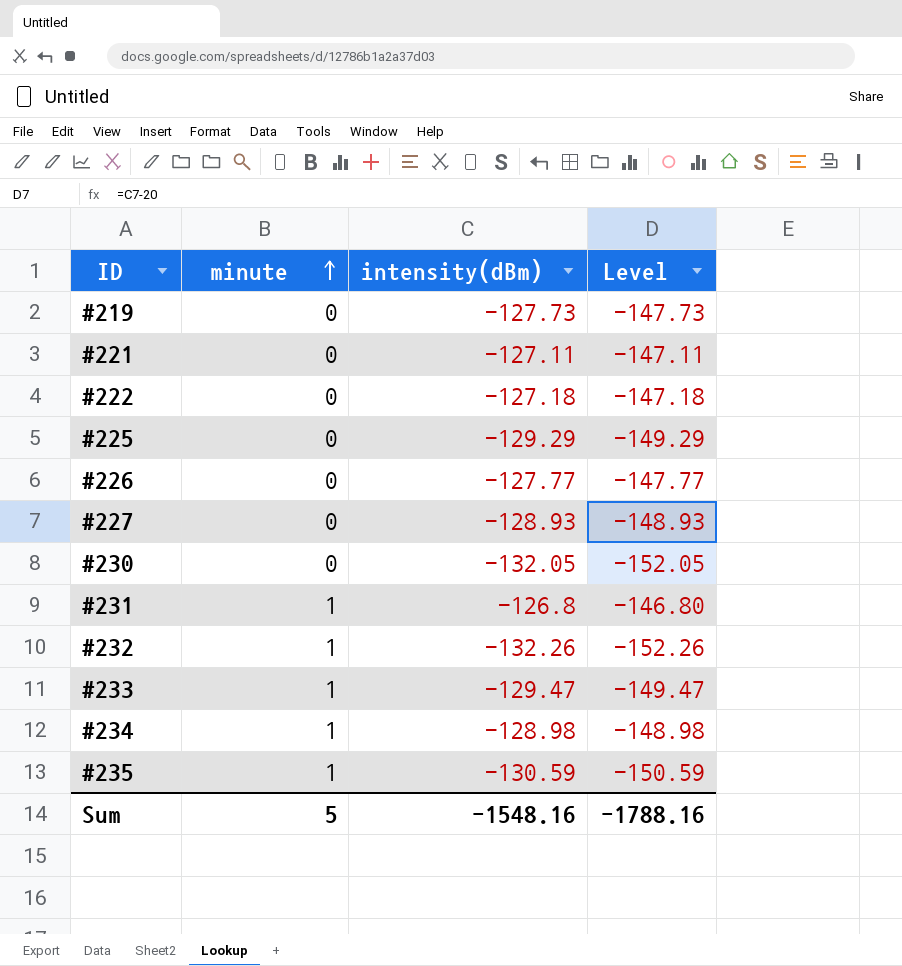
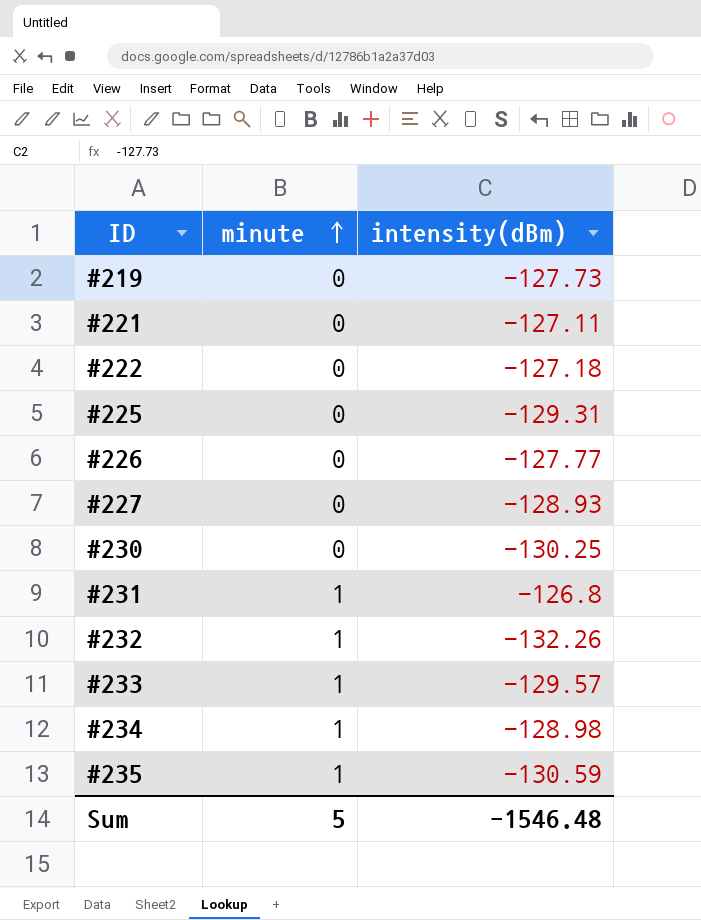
column Level | formula: [intensity(dBm)] - 20 -> none
#225 | intensity(dBm): -129.29 -> -129.31
#230 | intensity(dBm): -132.05 -> -130.25
#233 | intensity(dBm): -129.47 -> -129.57
Sum | intensity(dBm): -1548.16 -> -1546.48

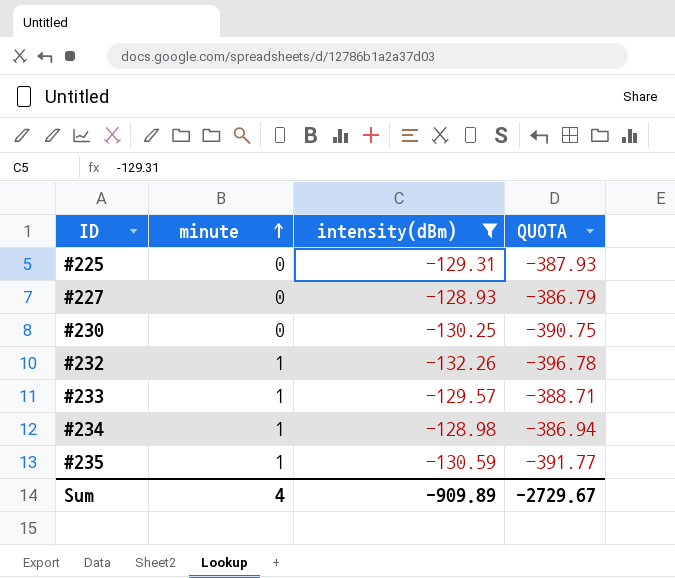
filter: none -> intensity(dBm) <= -128.93
column QUOTA | formula: none -> [intensity(dBm)] * 3
Sum | minute: 5 -> 4
Sum | intensity(dBm): -1546.48 -> -909.89

